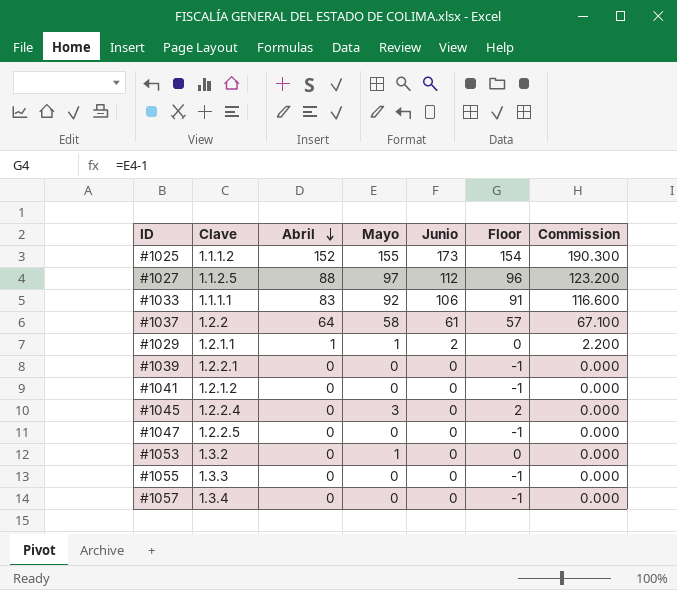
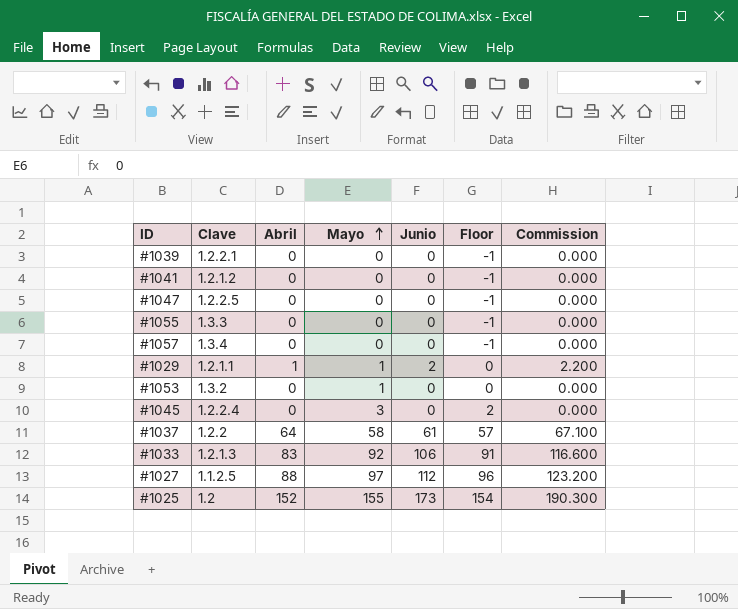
row order: Abril descending -> Mayo ascending
#1033 | Clave: 1.1.1.1 -> 1.2.1.3
#1025 | Clave: 1.1.1.2 -> 1.2

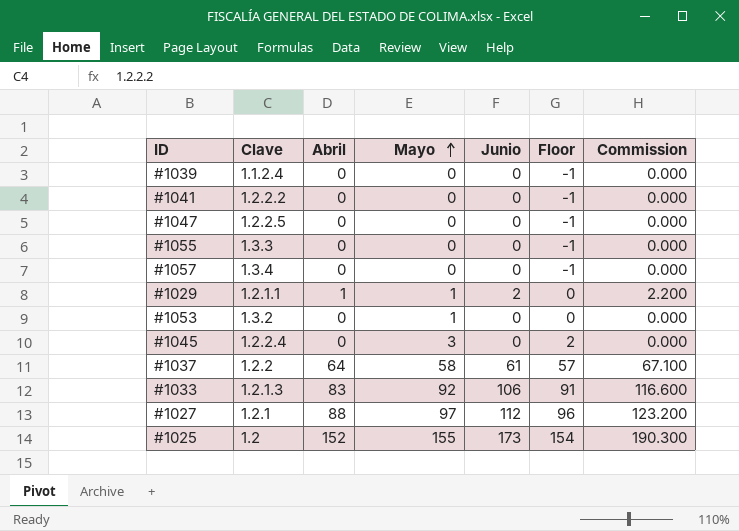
#1039 | Clave: 1.2.2.1 -> 1.1.2.4
#1041 | Clave: 1.2.1.2 -> 1.2.2.2
#1027 | Clave: 1.1.2.5 -> 1.2.1

